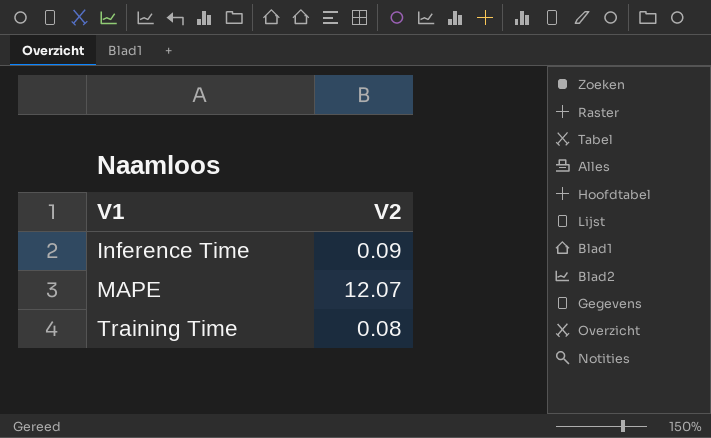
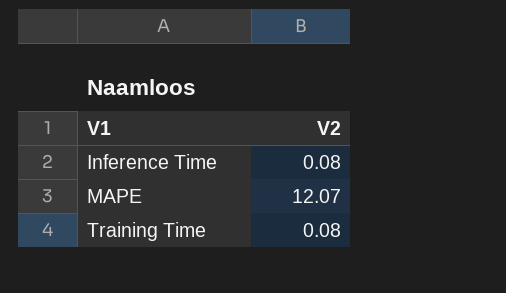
Inference Time | V2: 0.09 -> 0.08

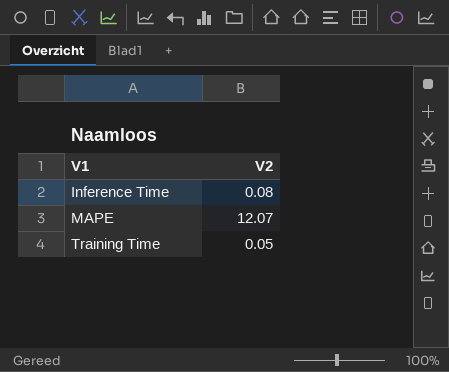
Training Time | V2: 0.08 -> 0.05

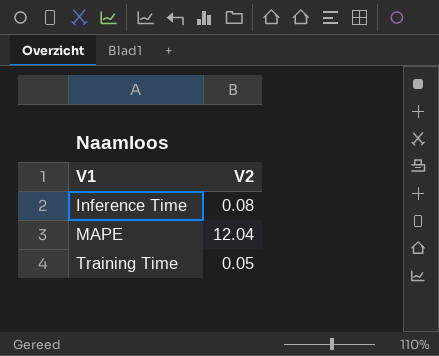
MAPE | V2: 12.07 -> 12.04

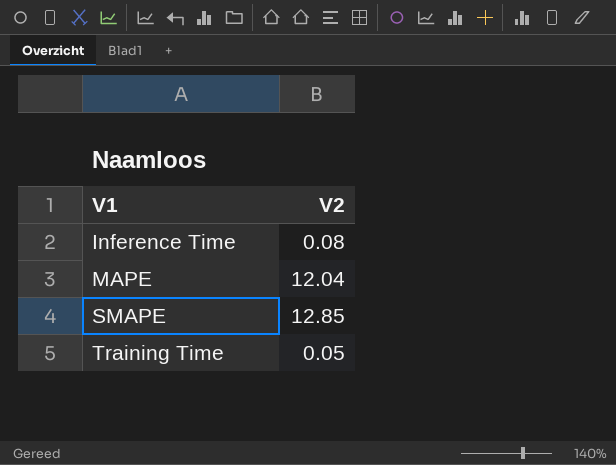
row SMAPE: none -> 12.85

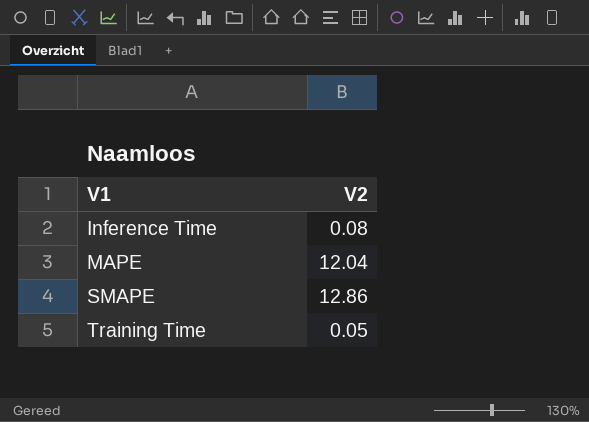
SMAPE | V2: 12.85 -> 12.86

